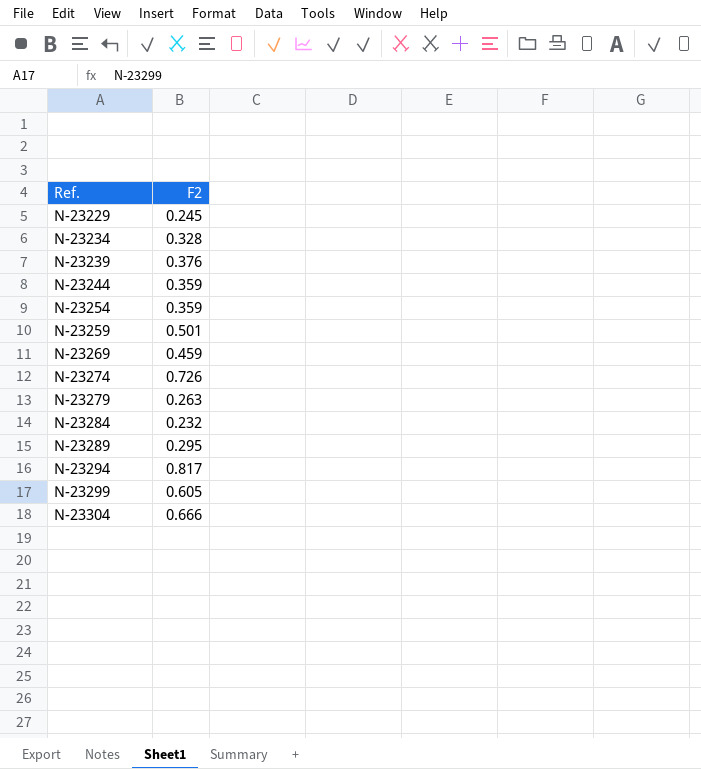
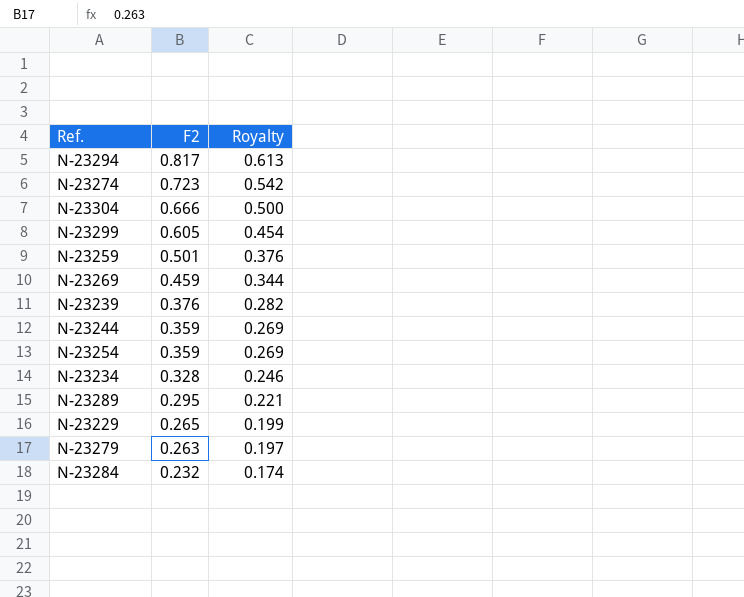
row order: Ref. ascending -> F2 descending
column Royalty | formula: none -> [F2] * 0.75
N-23274 | F2: 0.726 -> 0.723
N-23229 | F2: 0.245 -> 0.265

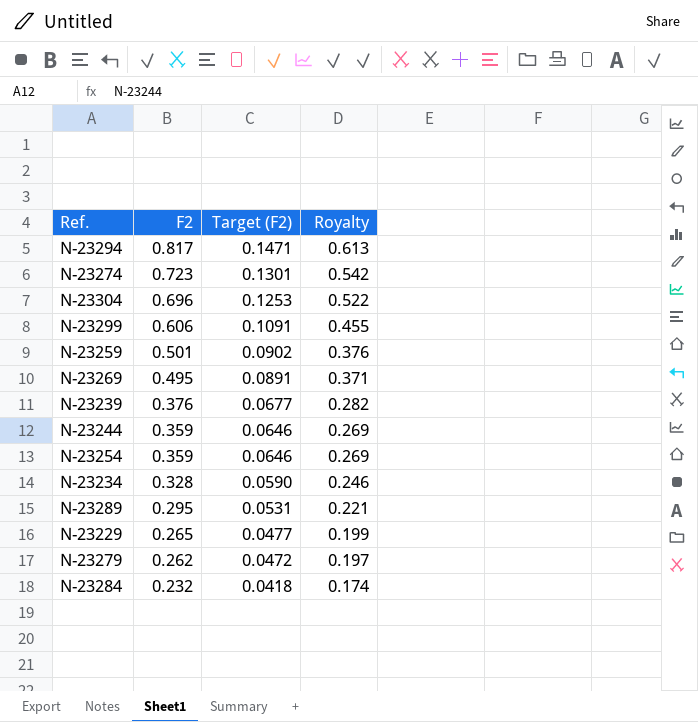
column Target (F2) | formula: none -> [F2] * 0.18
N-23304 | F2: 0.666 -> 0.696
N-23304 | Royalty: 0.500 -> 0.522
N-23299 | F2: 0.605 -> 0.606
N-23299 | Royalty: 0.454 -> 0.455
N-23269 | F2: 0.459 -> 0.495
N-23269 | Royalty: 0.344 -> 0.371
N-23279 | F2: 0.263 -> 0.262

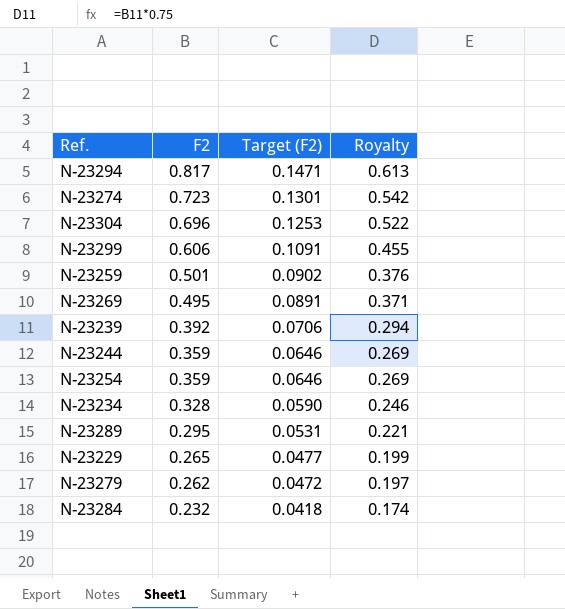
N-23239 | F2: 0.376 -> 0.392
N-23239 | Target (F2): 0.0677 -> 0.0706
N-23239 | Royalty: 0.282 -> 0.294

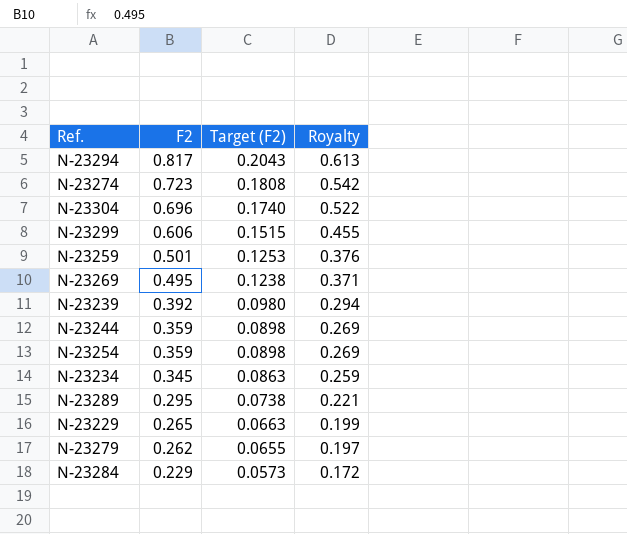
column Target (F2) | formula: [F2] * 0.18 -> [F2] * 0.25
N-23234 | F2: 0.328 -> 0.345
N-23234 | Royalty: 0.246 -> 0.259
N-23284 | F2: 0.232 -> 0.229
N-23284 | Royalty: 0.174 -> 0.172

